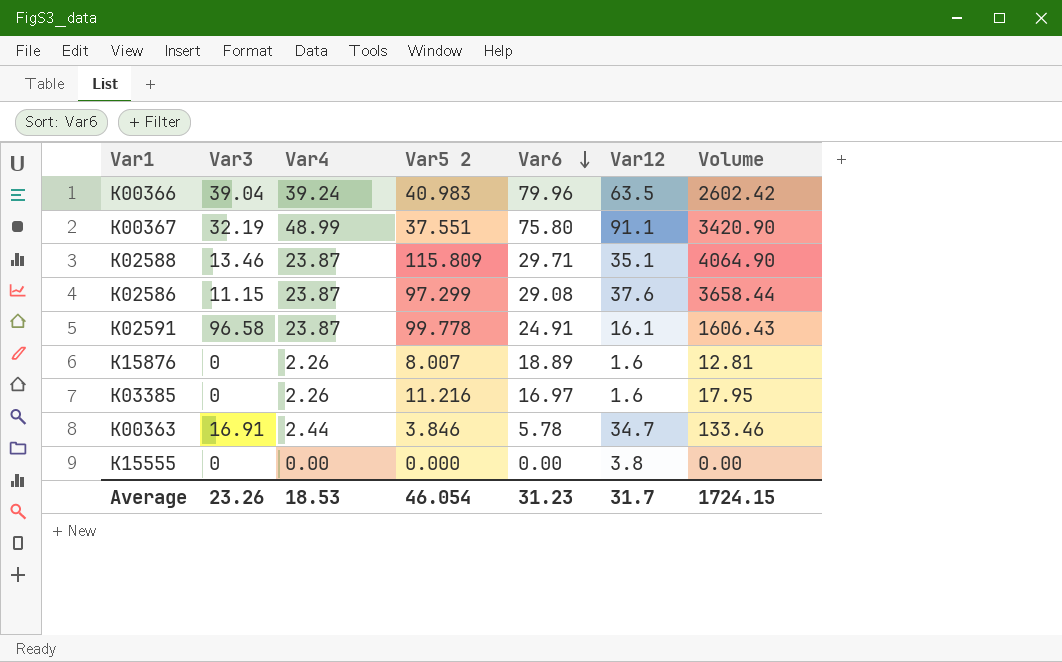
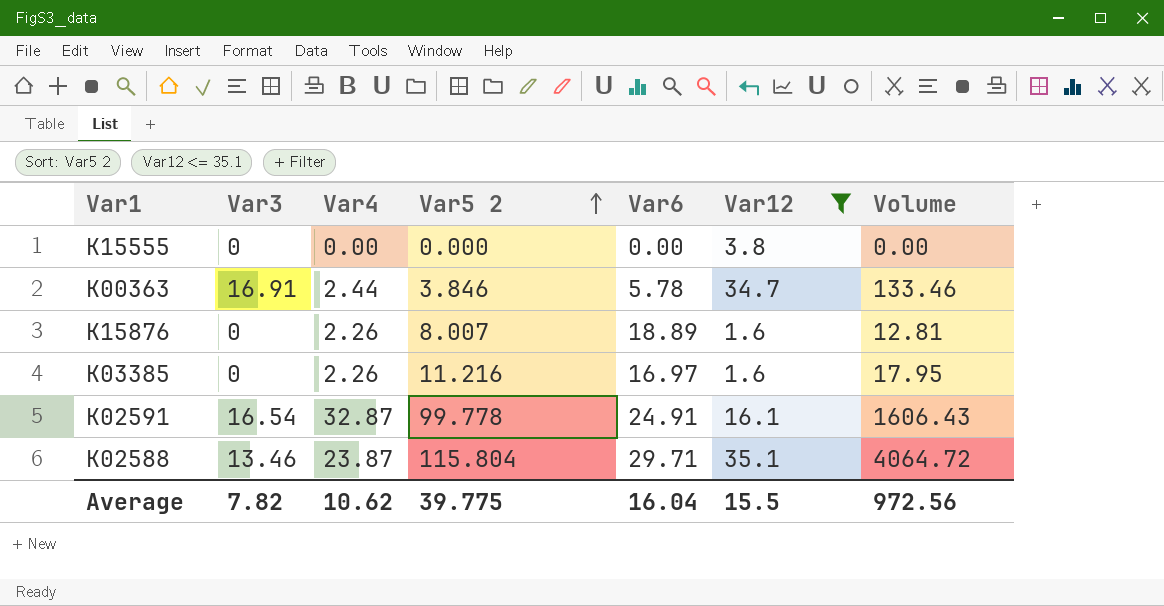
filter: none -> Var12 <= 35.1
row order: Var6 descending -> Var5 2 ascending
K02591 | Var3: 96.58 -> 16.54
K02591 | Var4: 23.87 -> 32.87
K02588 | Var5 2: 115.809 -> 115.804
K02588 | Volume: 4064.90 -> 4064.72
Average | Var3: 23.26 -> 7.82
Average | Var4: 18.53 -> 10.62
Average | Var5 2: 46.054 -> 39.775
Average | Var6: 31.23 -> 16.04
Average | Var12: 31.7 -> 15.5
Average | Volume: 1724.15 -> 972.56

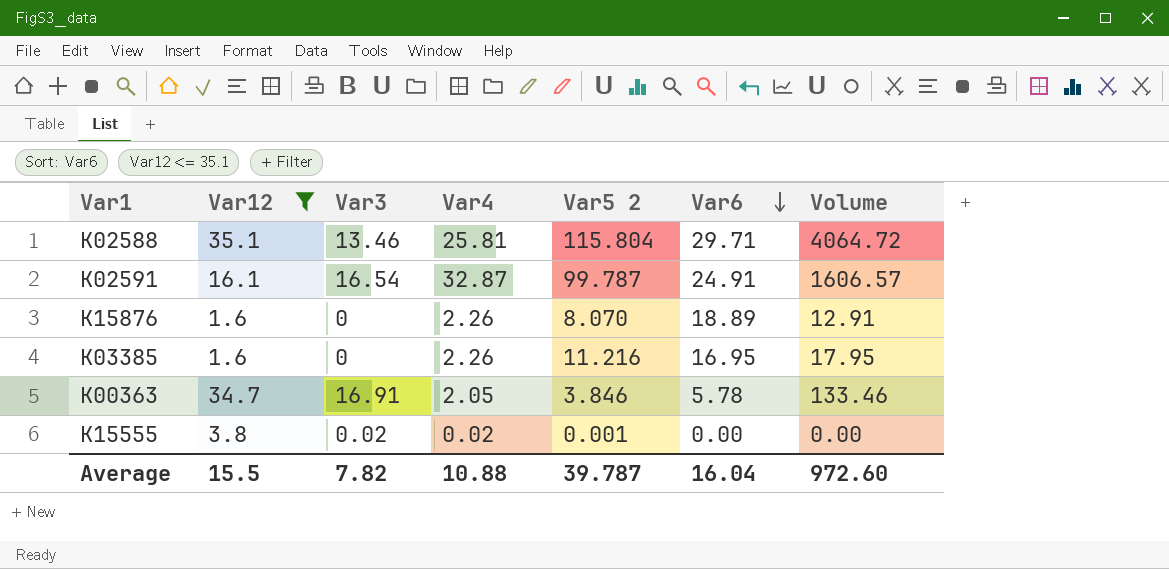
row order: Var5 2 ascending -> Var6 descending
column Var12 | position: 6 -> 2
K02588 | Var4: 23.87 -> 25.81
K02591 | Var5 2: 99.778 -> 99.787
K02591 | Volume: 1606.43 -> 1606.57
K15876 | Var5 2: 8.007 -> 8.070
K15876 | Volume: 12.81 -> 12.91
K03385 | Var6: 16.97 -> 16.95
K00363 | Var4: 2.44 -> 2.05
K15555 | Var3: 0 -> 0.02
K15555 | Var4: 0.00 -> 0.02
K15555 | Var5 2: 0.000 -> 0.001
Average | Var4: 10.62 -> 10.88
Average | Var5 2: 39.775 -> 39.787
Average | Volume: 972.56 -> 972.60

